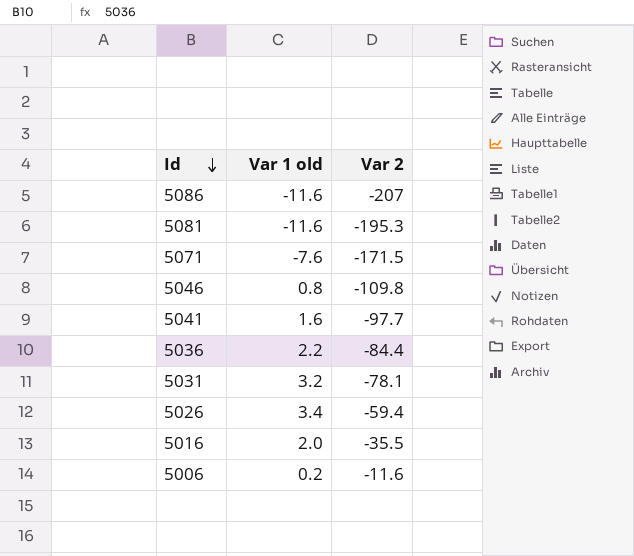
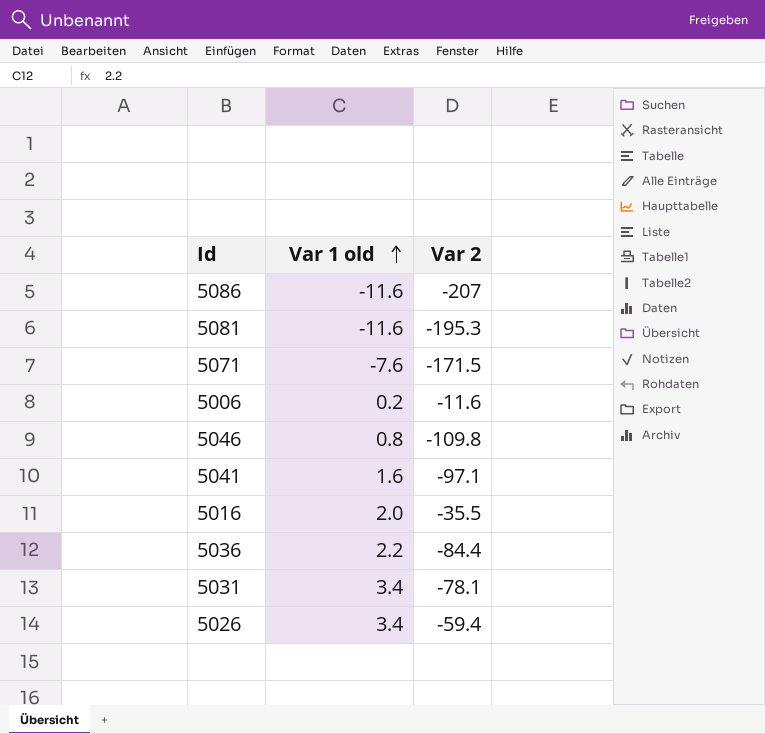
row order: Id descending -> Var 1 old ascending
5041 | Var 2: -97.7 -> -97.1
5031 | Var 1 old: 3.2 -> 3.4

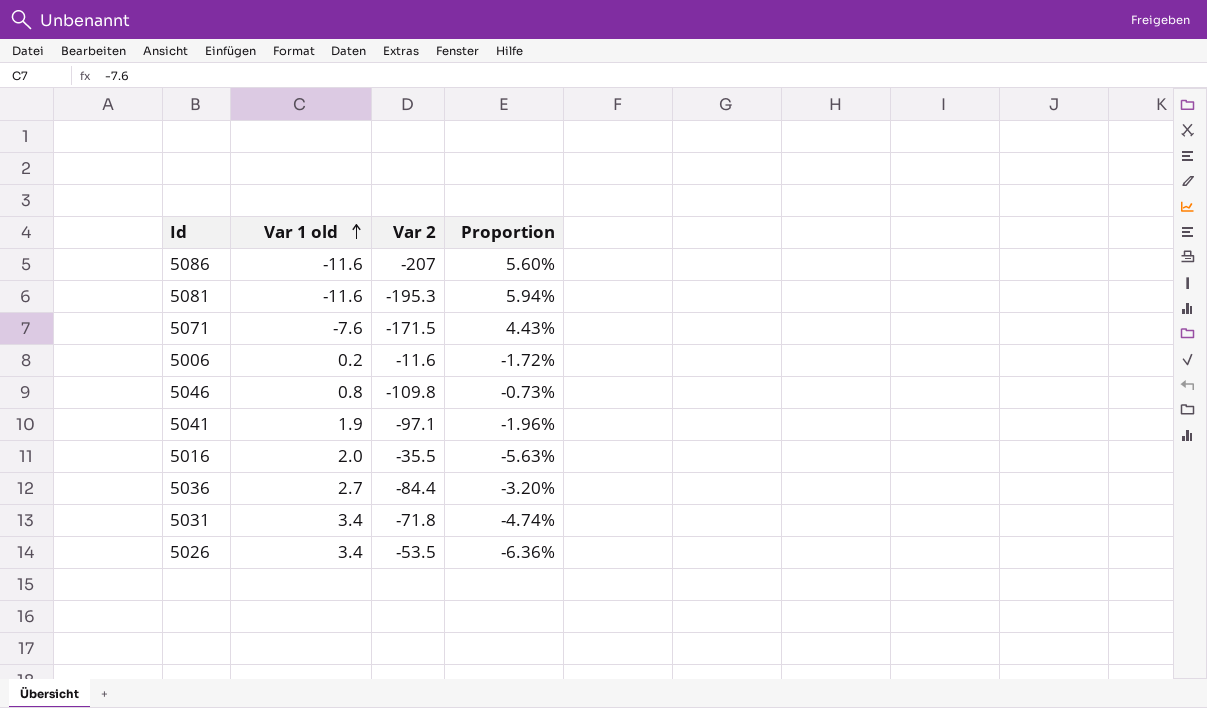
column Proportion | formula: none -> [Var 1 old] / [Var 2]
5041 | Var 1 old: 1.6 -> 1.9
5036 | Var 1 old: 2.2 -> 2.7
5031 | Var 2: -78.1 -> -71.8
5026 | Var 2: -59.4 -> -53.5

